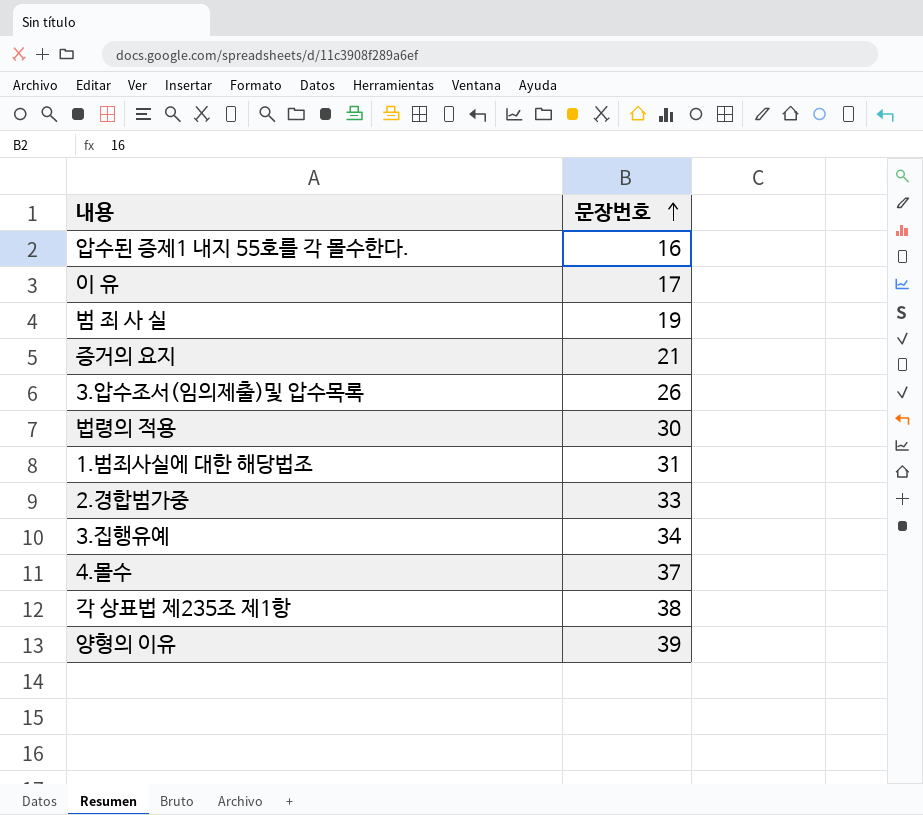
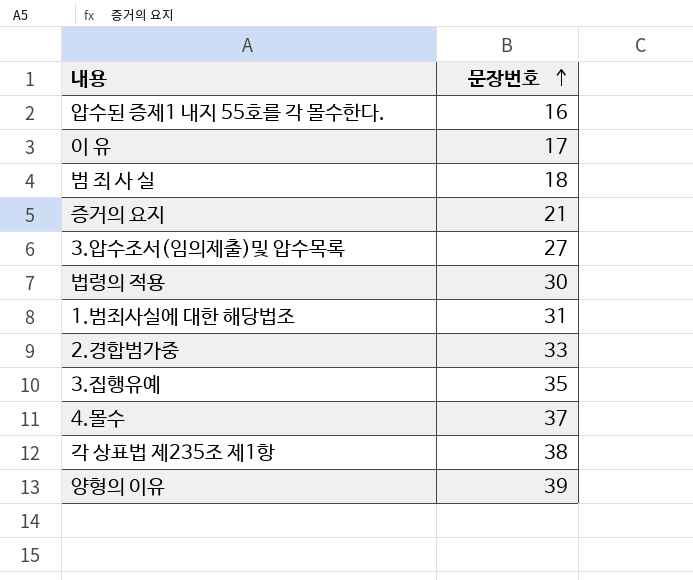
범 죄 사 실 | 문장번호: 19 -> 18
3.압수조서(임의제출)및 압수목록 | 문장번호: 26 -> 27
3.집행유예 | 문장번호: 34 -> 35

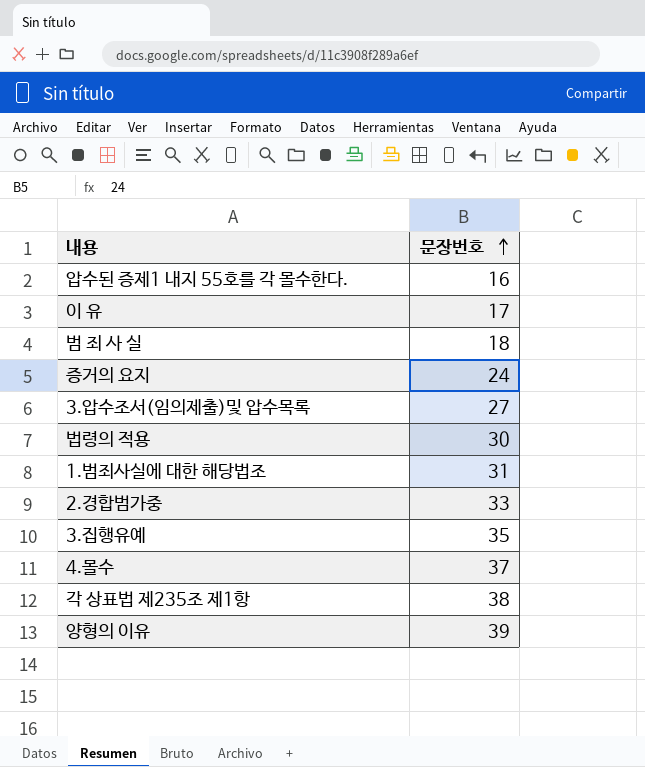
증거의 요지 | 문장번호: 21 -> 24

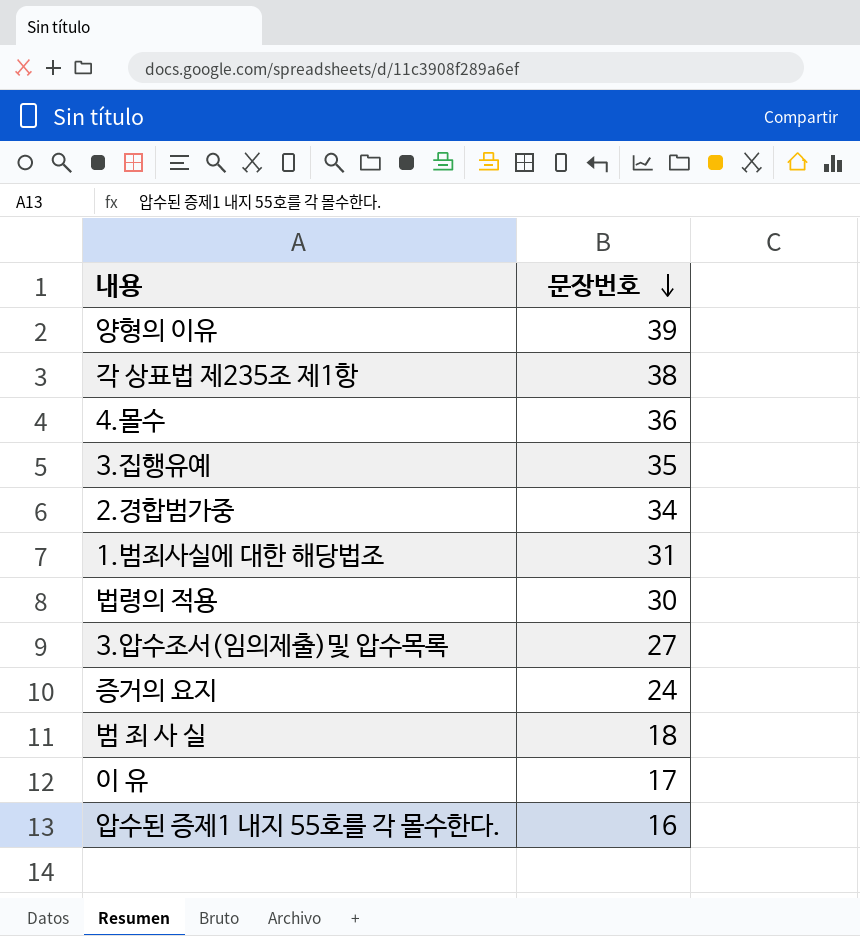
row order: 문장번호 ascending -> 문장번호 descending
4.몰수 | 문장번호: 37 -> 36
2.경합범가중 | 문장번호: 33 -> 34

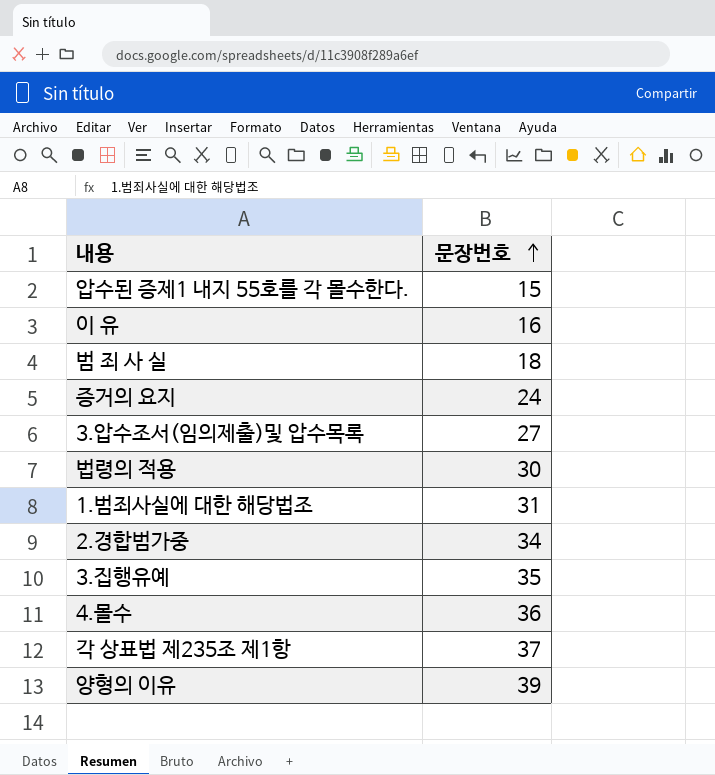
row order: 문장번호 descending -> 문장번호 ascending
압수된 증제1 내지 55호를 각 몰수한다. | 문장번호: 16 -> 15
이 유 | 문장번호: 17 -> 16
각 상표법 제235조 제1항 | 문장번호: 38 -> 37

